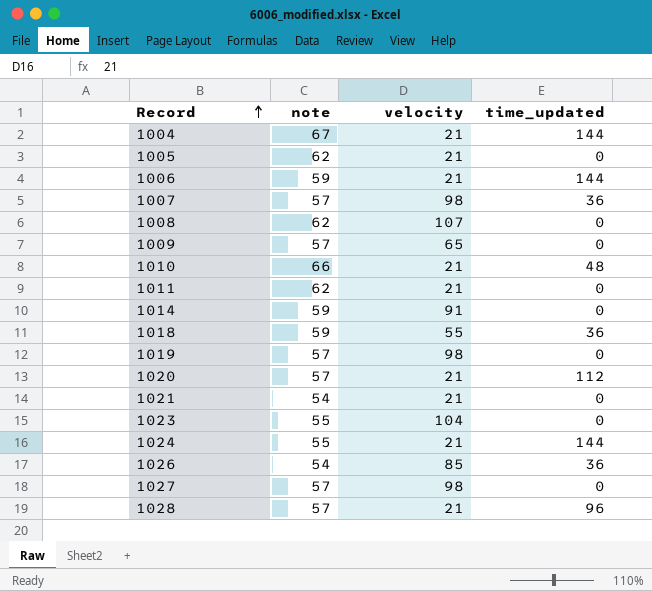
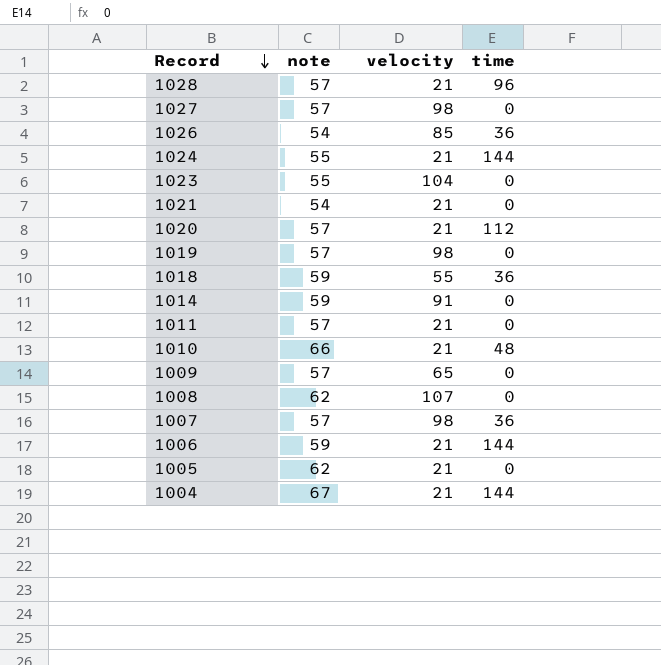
row order: Record ascending -> Record descending
column name: time_updated -> time
1011 | note: 62 -> 57

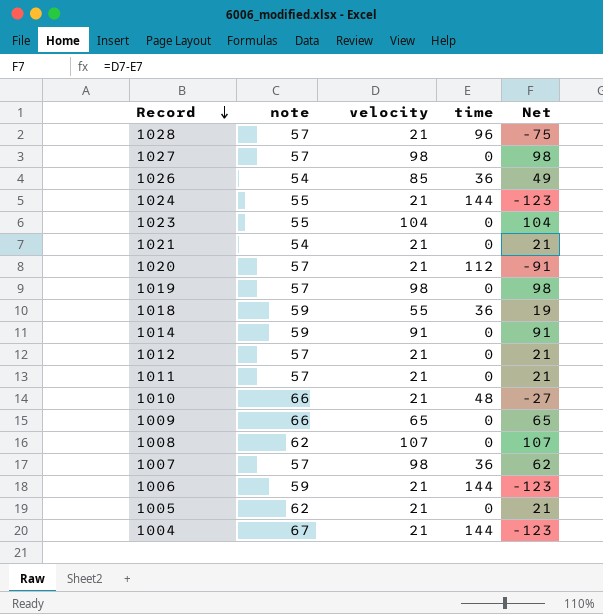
column Net | formula: none -> [velocity] - [time]
row 1012: none -> 57 | 21 | 0 | 21
1009 | note: 57 -> 66

